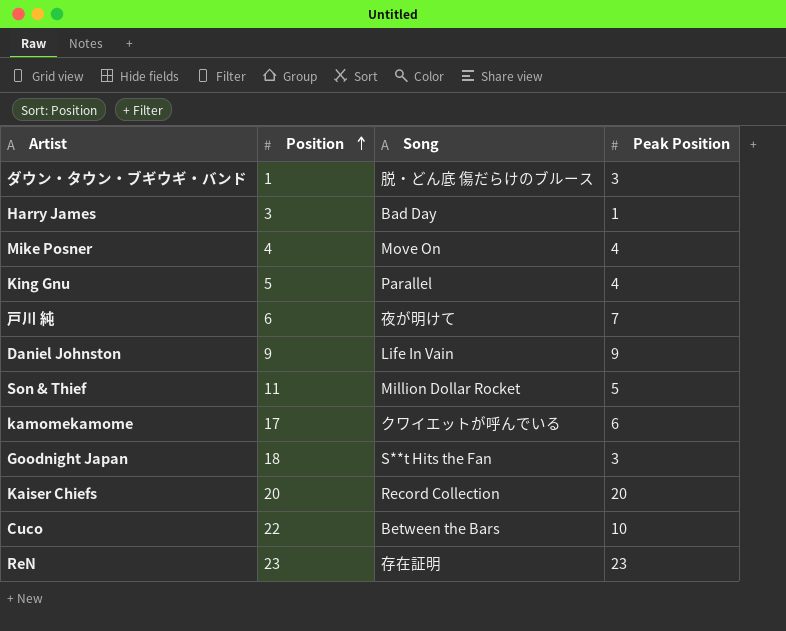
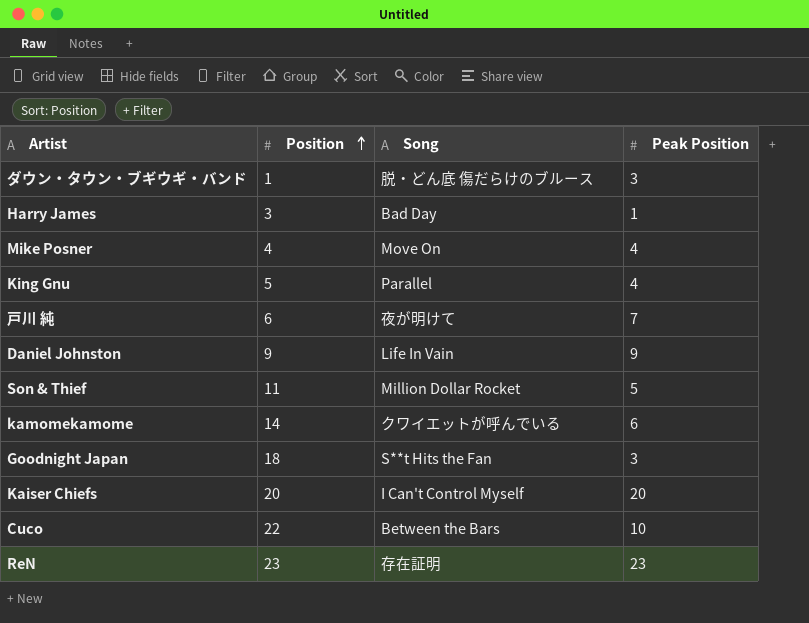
kamomekamome | Position: 17 -> 14
Kaiser Chiefs | Song: Record Collection -> I Can't Control Myself

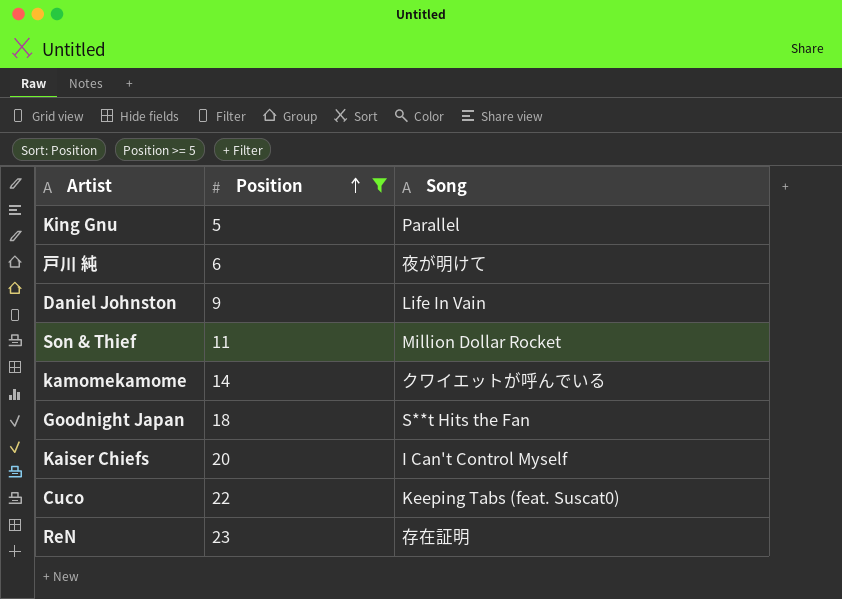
filter: none -> Position >= 5
column Peak Position | position: 4 -> none
Cuco | Song: Between the Bars -> Keeping Tabs (feat. Suscat0)

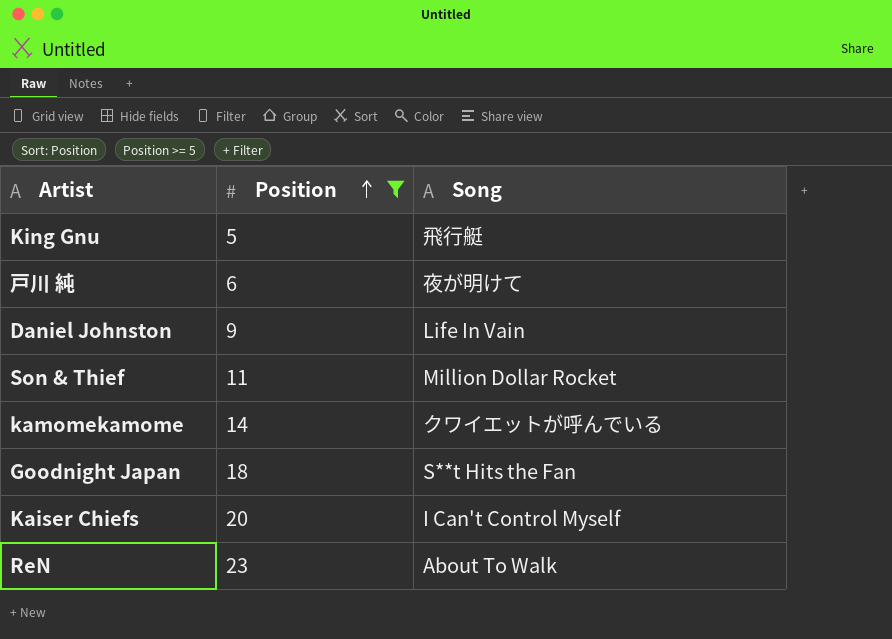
row Cuco: 22 | Keeping Tabs (feat. Suscat0) -> none
King Gnu | Song: Parallel -> 飛行艇
ReN | Song: 存在証明 -> About To Walk

